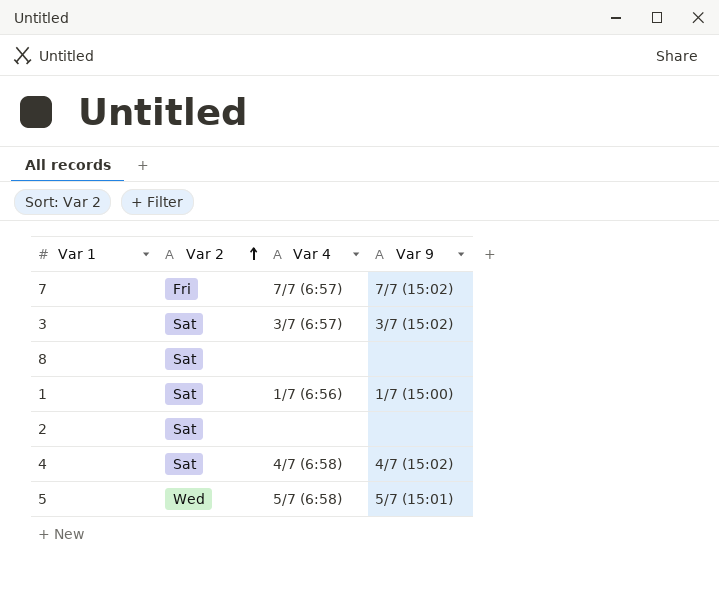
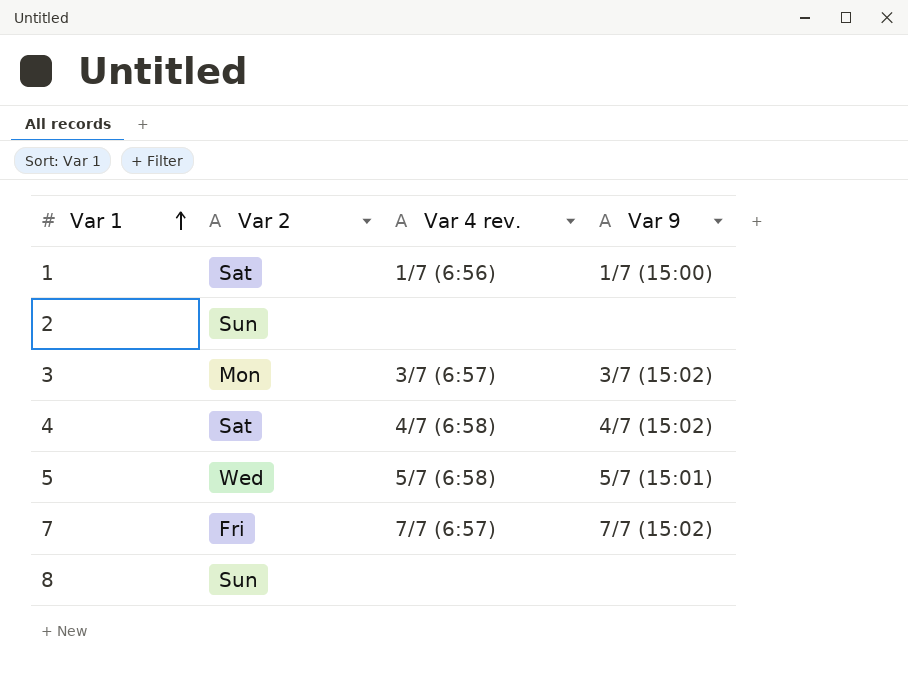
row order: Var 2 ascending -> Var 1 ascending
column name: Var 4 -> Var 4 rev.
2 | Var 2: Sat -> Sun
3 | Var 2: Sat -> Mon
8 | Var 2: Sat -> Sun

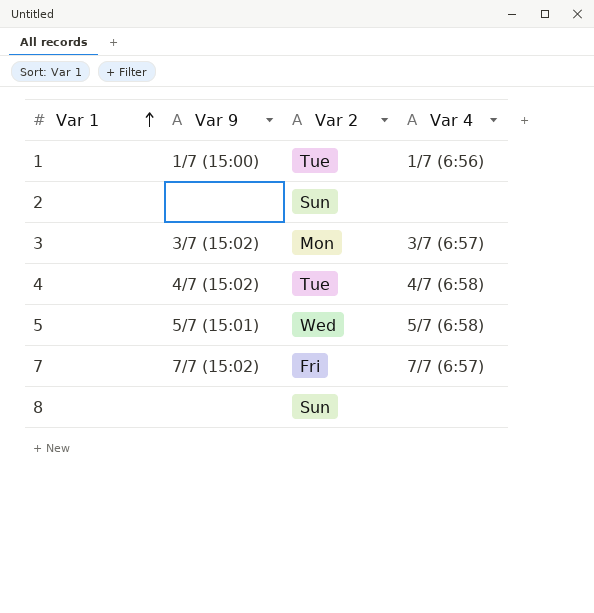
column Var 9 | position: 4 -> 2
column name: Var 4 rev. -> Var 4
1 | Var 2: Sat -> Tue
4 | Var 2: Sat -> Tue

